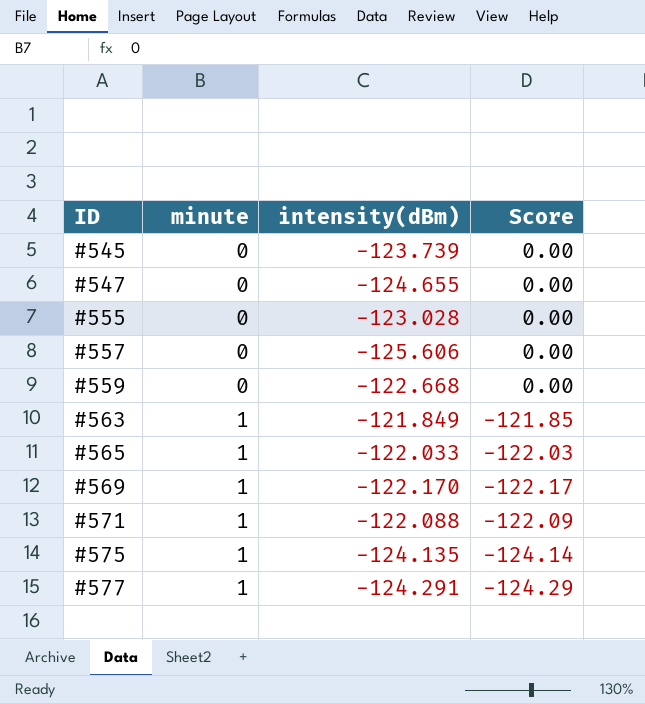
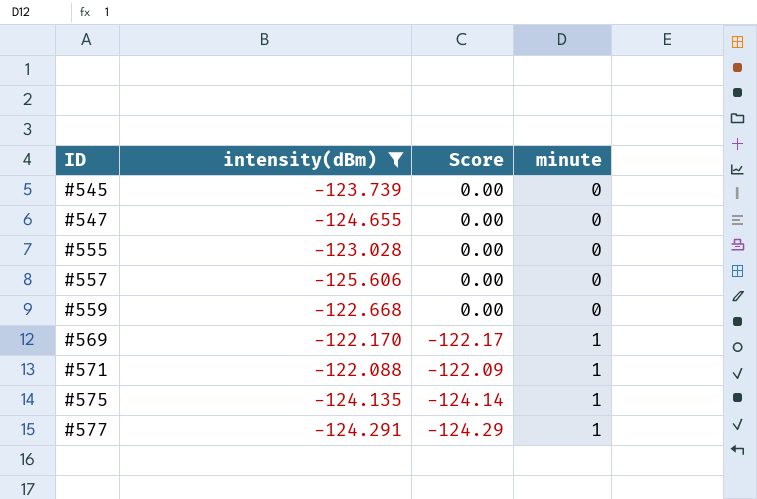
filter: none -> intensity(dBm) <= -122.088
column minute | position: 2 -> 4

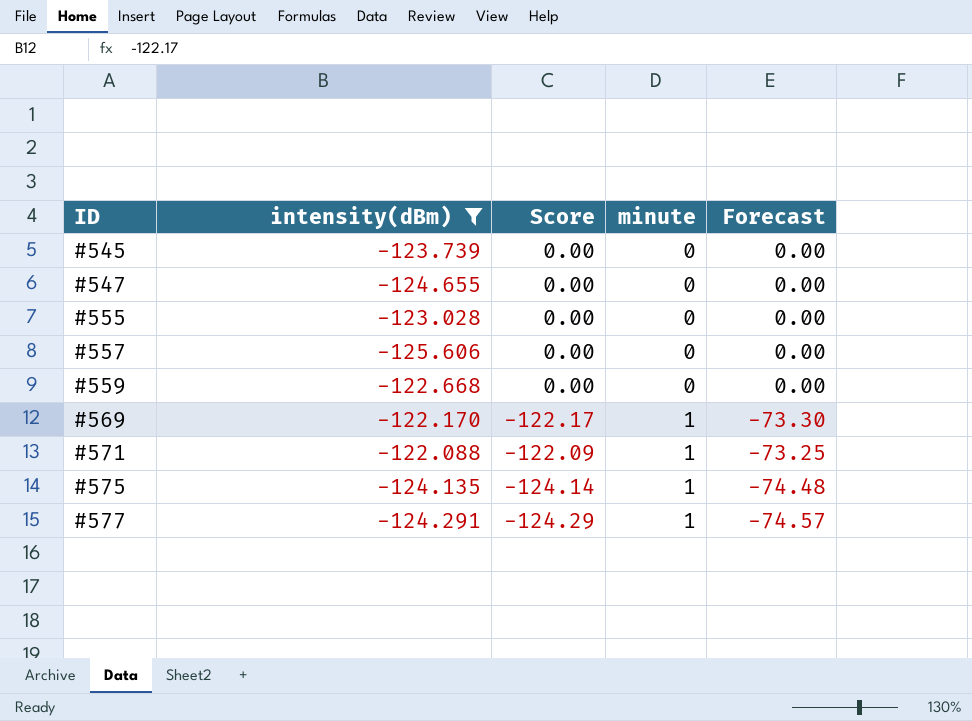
column Forecast | formula: none -> [Score] * 0.6

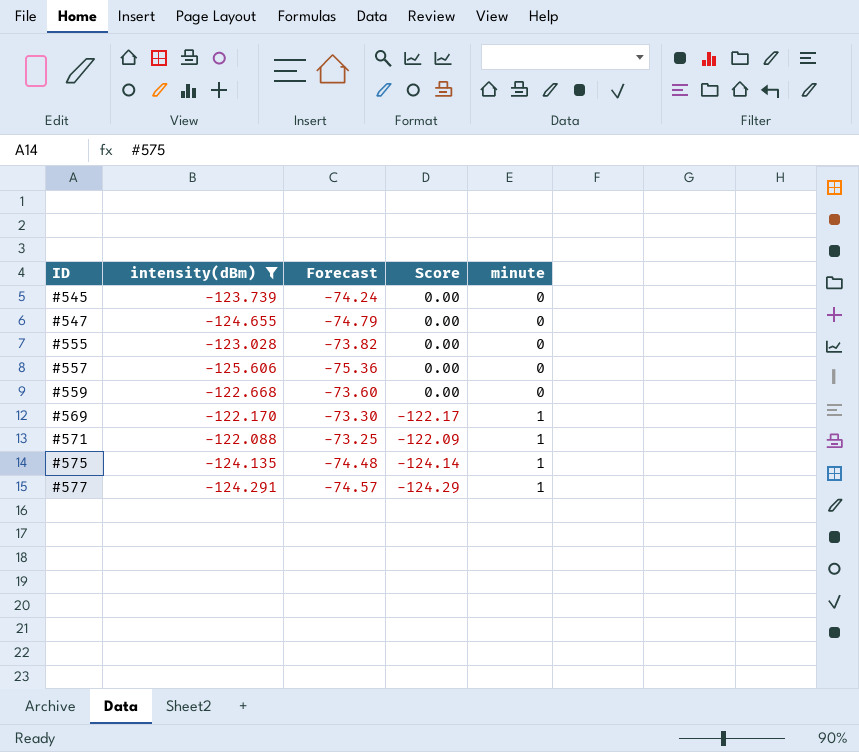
column Forecast | formula: [Score] * 0.6 -> [intensity(dBm)] * 0.6
column Forecast | position: 5 -> 3

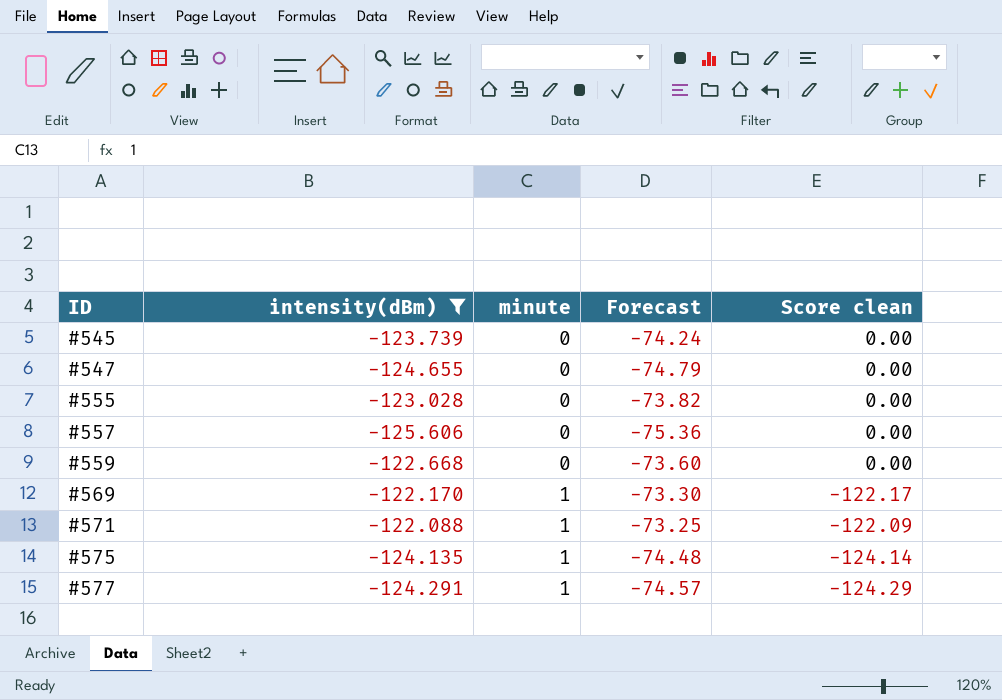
column minute | position: 5 -> 3
column name: Score -> Score clean

